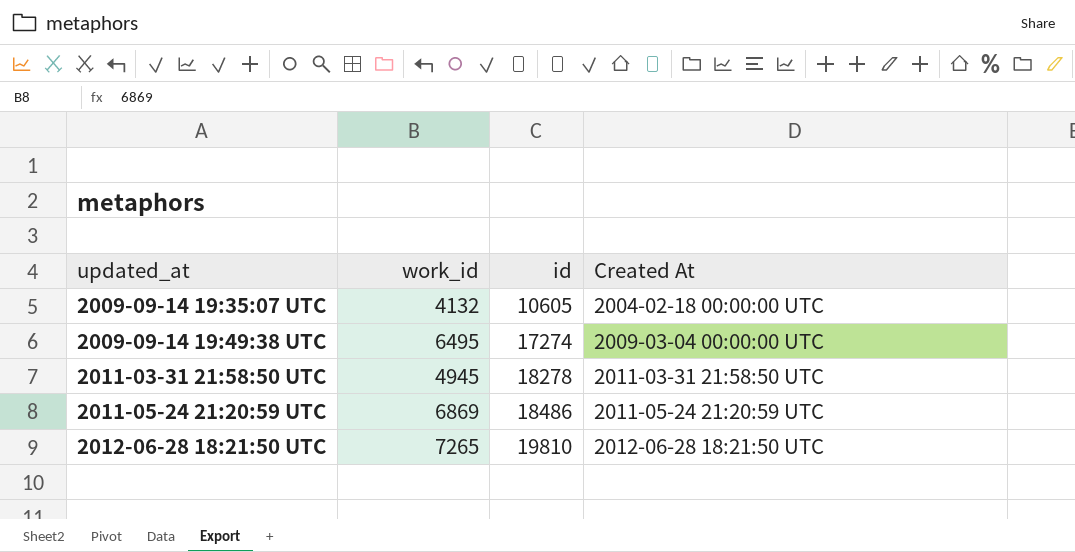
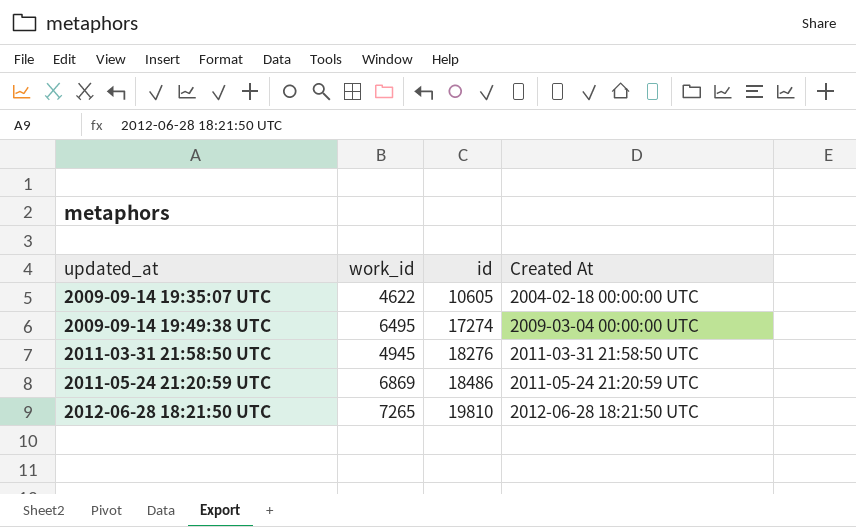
2009-09-14 19:35:07 UTC | work_id: 4132 -> 4622
2011-03-31 21:58:50 UTC | id: 18278 -> 18276

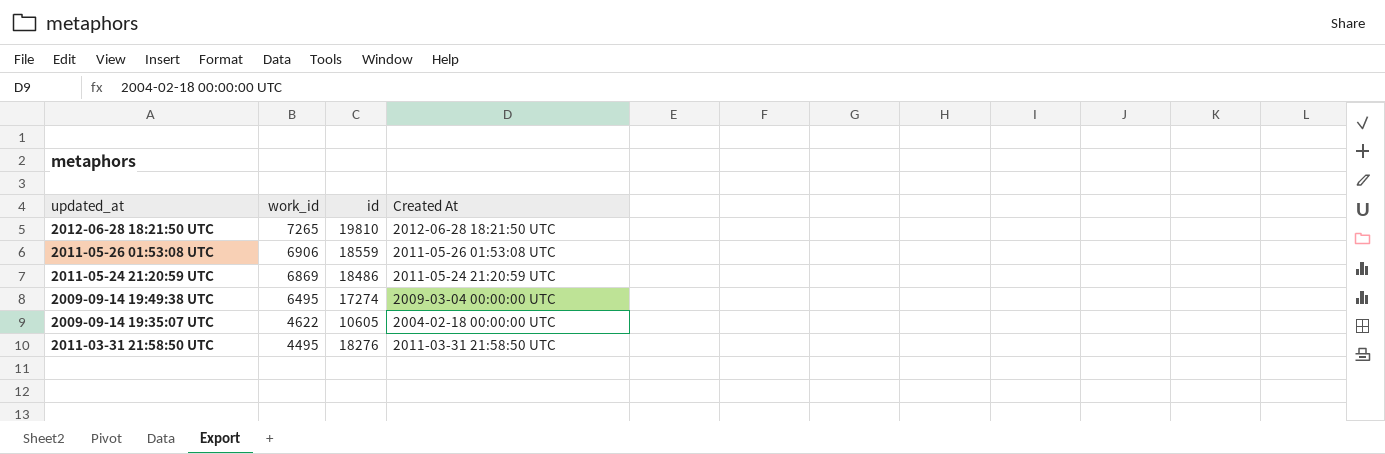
row order: updated_at ascending -> work_id descending
row 2011-05-26 01:53:08 UTC: none -> 6906 | 18559 | 2011-05-26 01:53:08 UTC
2011-03-31 21:58:50 UTC | work_id: 4945 -> 4495

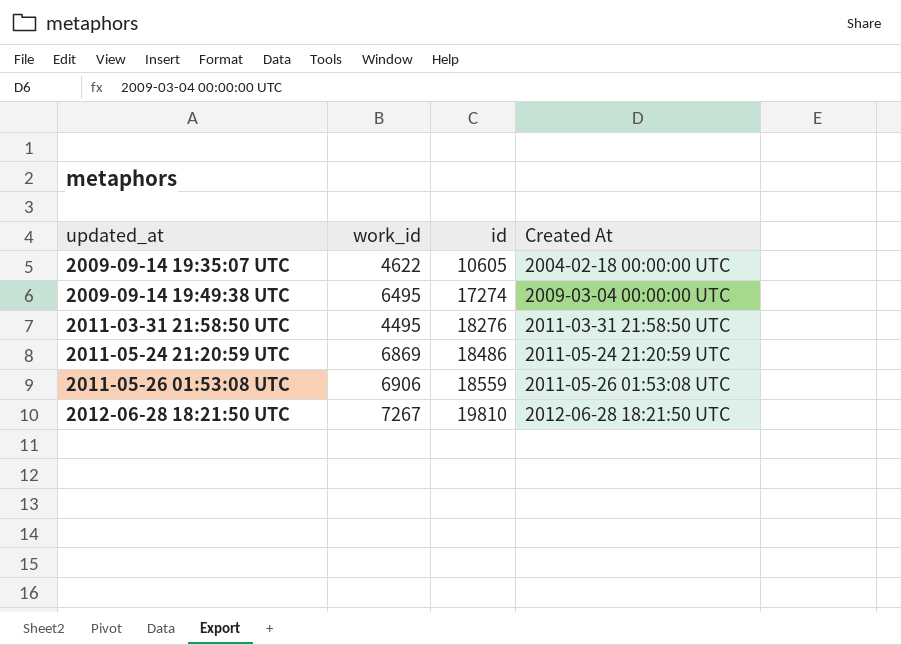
row order: work_id descending -> updated_at ascending
2012-06-28 18:21:50 UTC | work_id: 7265 -> 7267

